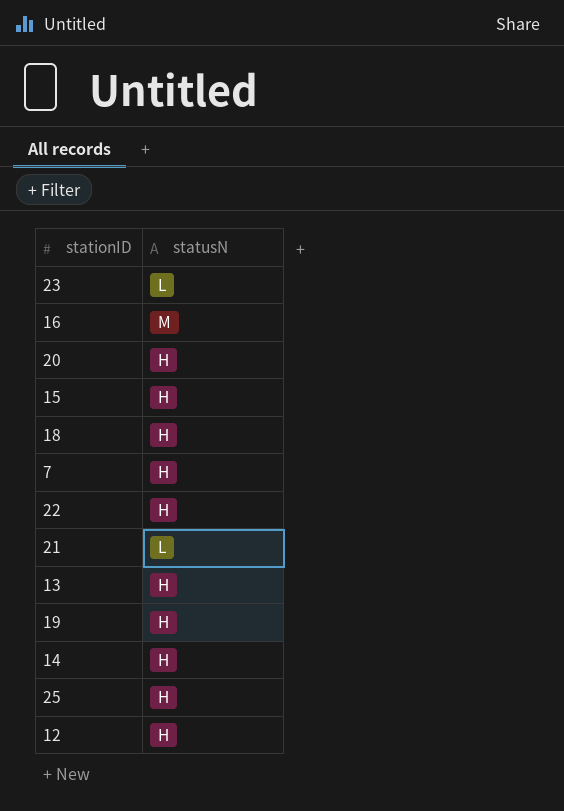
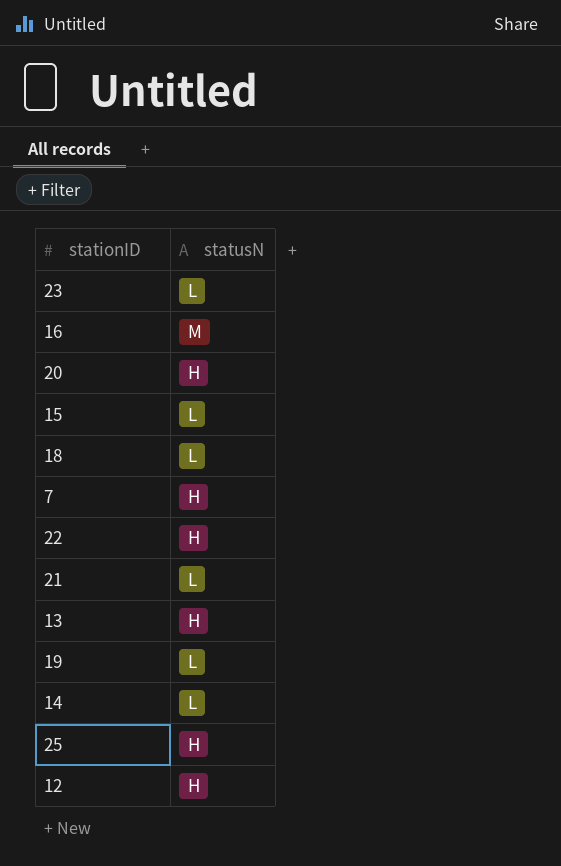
15 | statusN: H -> L
18 | statusN: H -> L
19 | statusN: H -> L
14 | statusN: H -> L

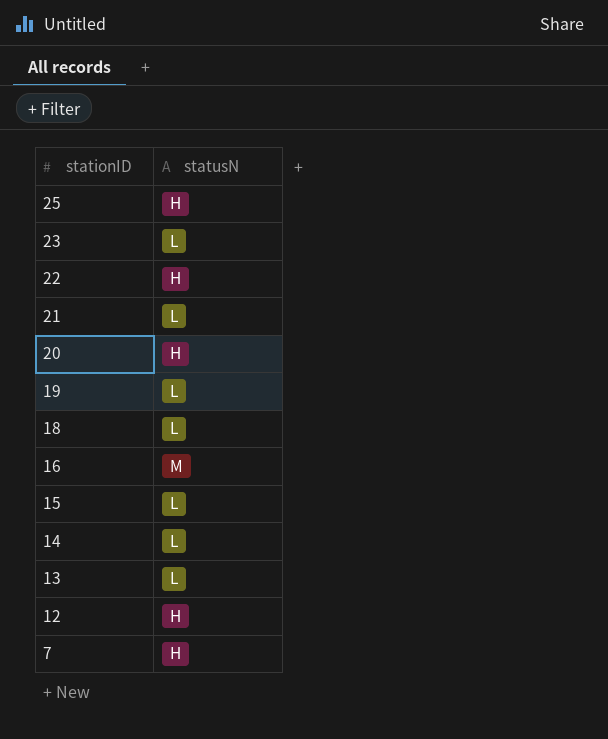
row order: none -> stationID descending
13 | statusN: H -> L

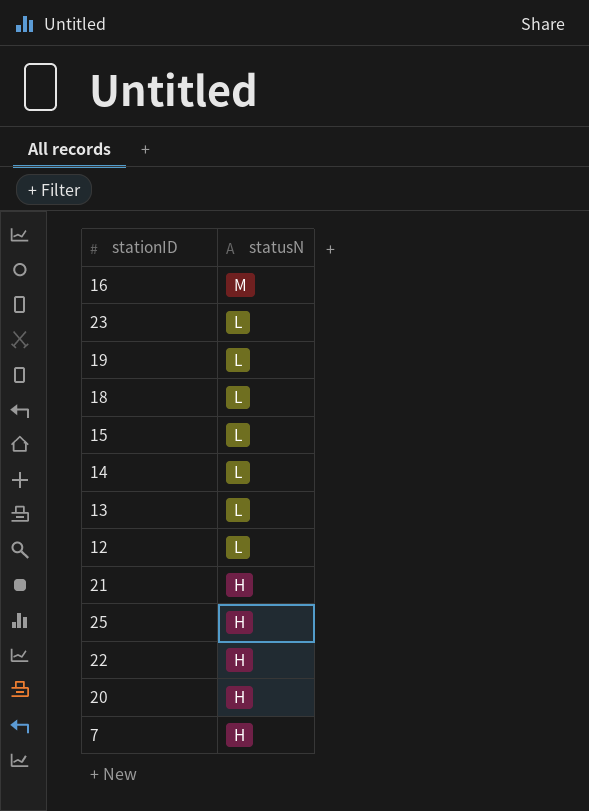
row order: stationID descending -> statusN descending
12 | statusN: H -> L
21 | statusN: L -> H

